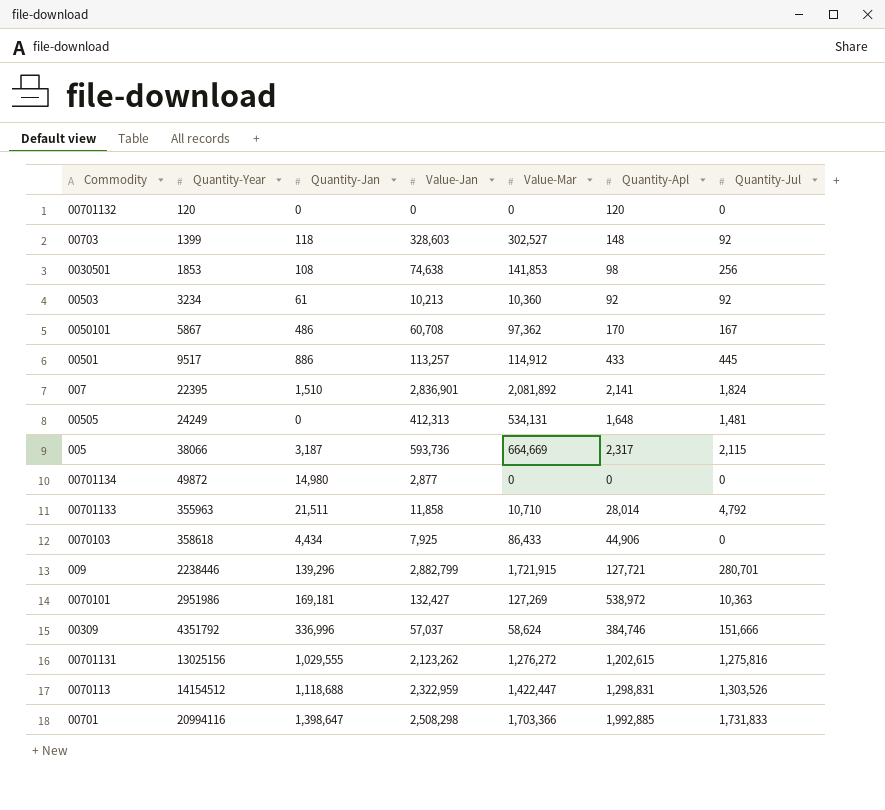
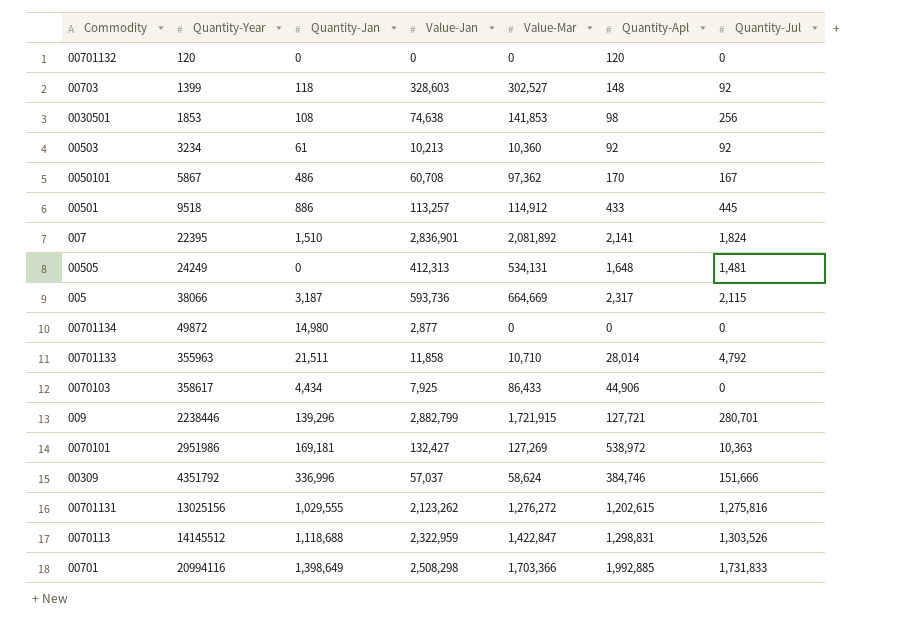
00501 | Quantity-Year: 9517 -> 9518
0070103 | Quantity-Year: 358618 -> 358617
0070113 | Quantity-Year: 14154512 -> 14145512
0070113 | Value-Mar: 1,422,447 -> 1,422,847
00701 | Quantity-Jan: 1,398,647 -> 1,398,649

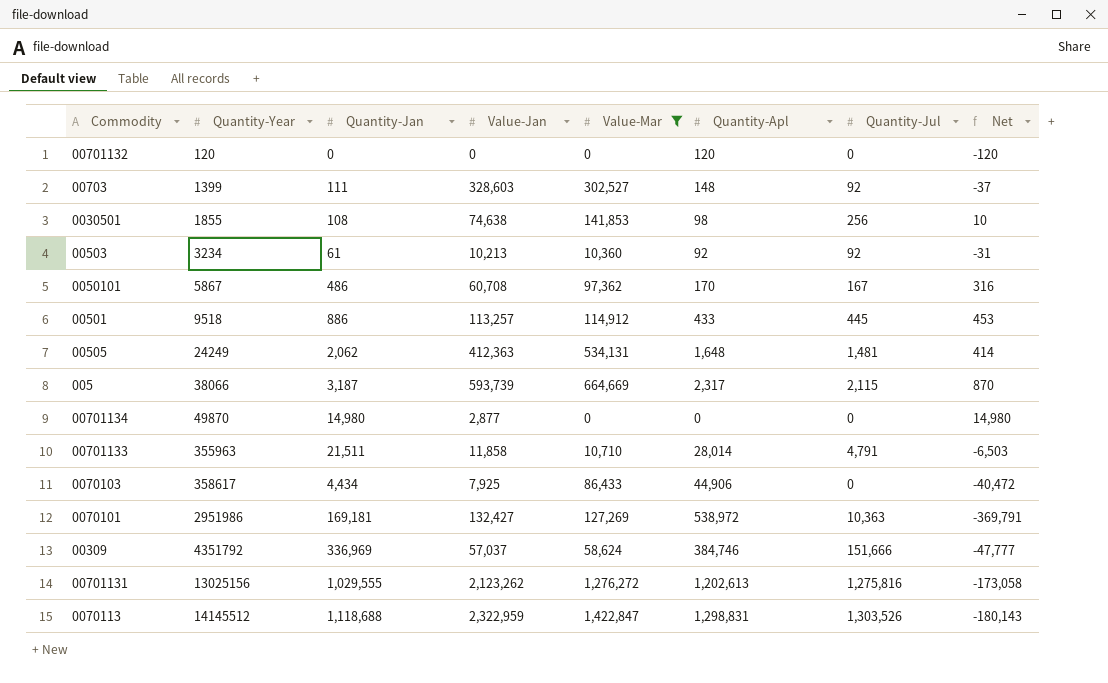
filter: none -> Value-Mar <= 1,422,847
column Net | formula: none -> [Quantity-Jan] - [Quantity-Apl]
00703 | Quantity-Jan: 118 -> 111
0030501 | Quantity-Year: 1853 -> 1855
00505 | Quantity-Jan: 0 -> 2,062
00505 | Value-Jan: 412,313 -> 412,363
005 | Value-Jan: 593,736 -> 593,739
00701134 | Quantity-Year: 49872 -> 49870
00701133 | Quantity-Jul: 4,792 -> 4,791
00309 | Quantity-Jan: 336,996 -> 336,969
00701131 | Quantity-Apl: 1,202,615 -> 1,202,613

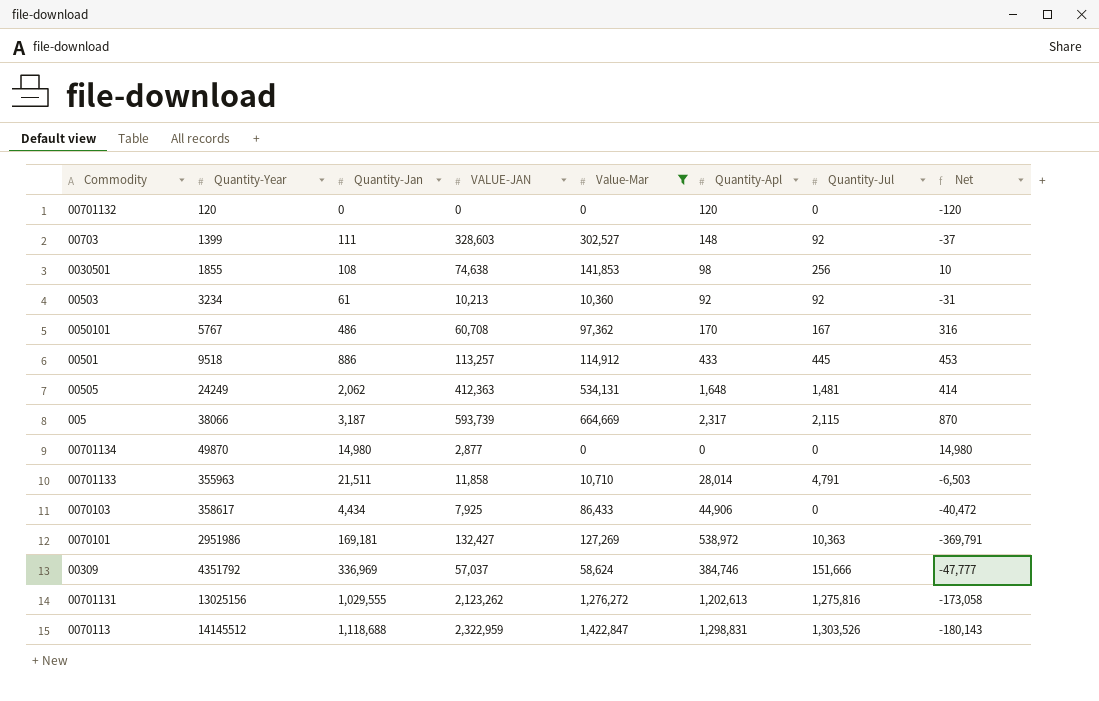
column name: Value-Jan -> VALUE-JAN
0050101 | Quantity-Year: 5867 -> 5767

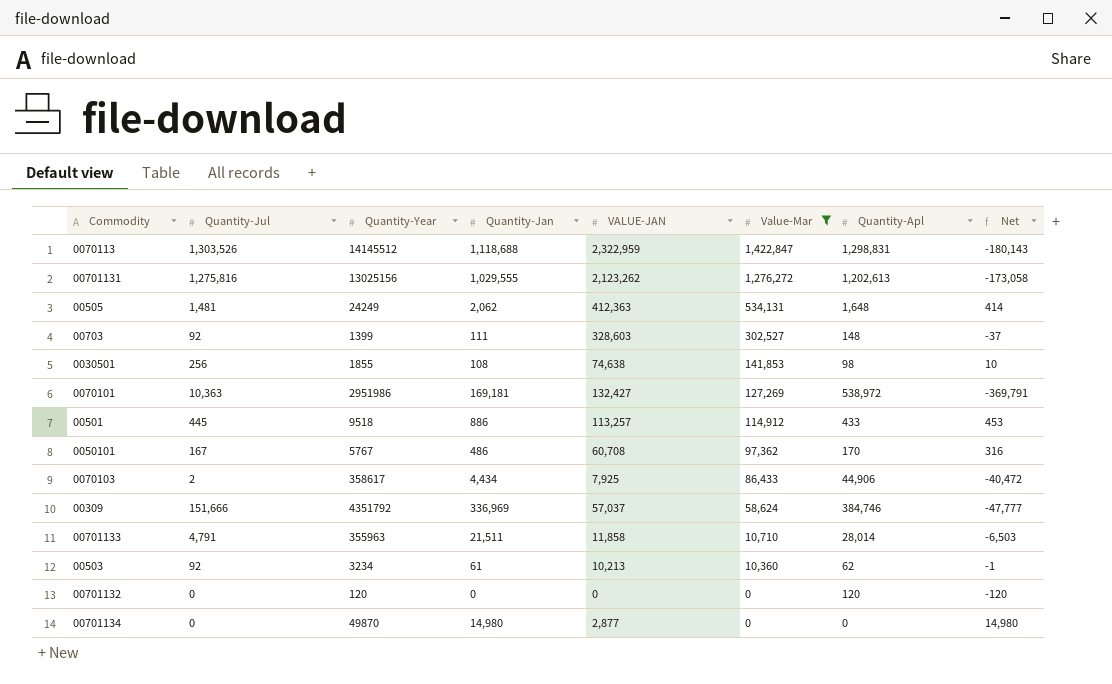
row order: Quantity-Year ascending -> Value-Mar descending
column Quantity-Jul | position: 7 -> 2
row 005: 38066 | 3,187 | 593,739 | 664,669 | 2,317 | 2,115 | 870 -> none
0070103 | Quantity-Jul: 0 -> 2
00503 | Quantity-Apl: 92 -> 62
00503 | Net: -31 -> -1

